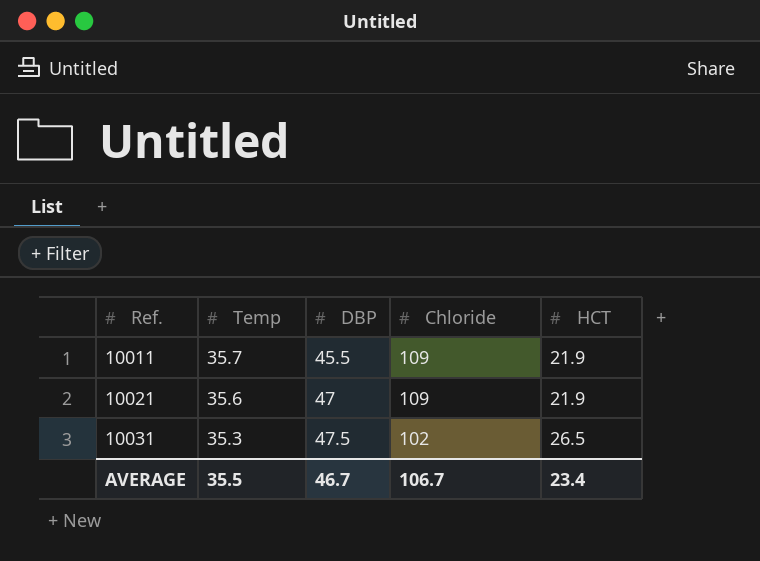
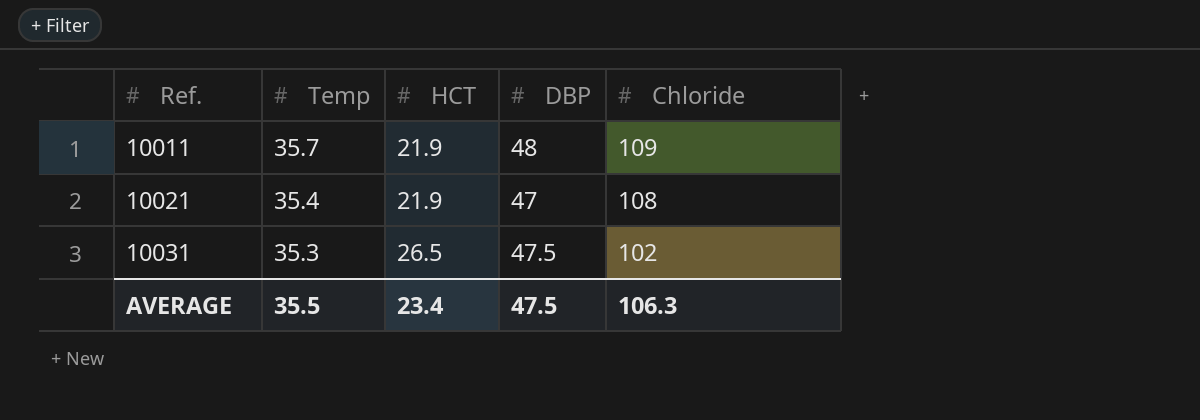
column HCT | position: 5 -> 3
10011 | DBP: 45.5 -> 48
10021 | Temp: 35.6 -> 35.4
10021 | Chloride: 109 -> 108
AVERAGE | DBP: 46.7 -> 47.5
AVERAGE | Chloride: 106.7 -> 106.3

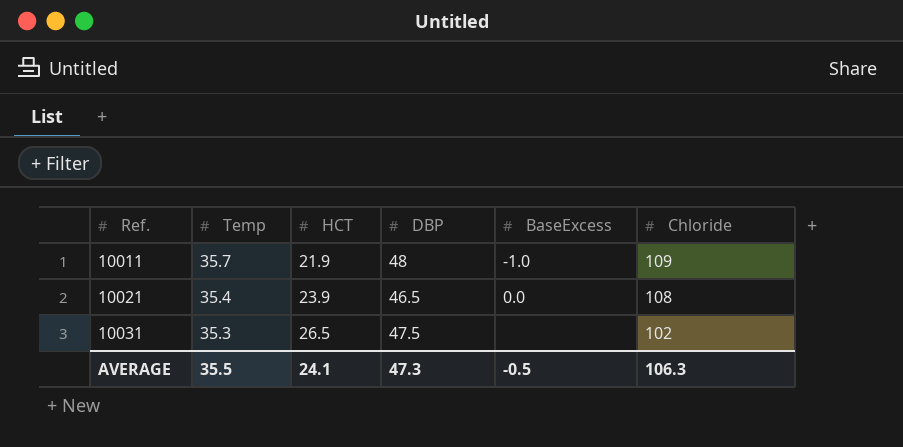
column BaseExcess | position: none -> 5
10021 | HCT: 21.9 -> 23.9
10021 | DBP: 47 -> 46.5
AVERAGE | HCT: 23.4 -> 24.1
AVERAGE | DBP: 47.5 -> 47.3

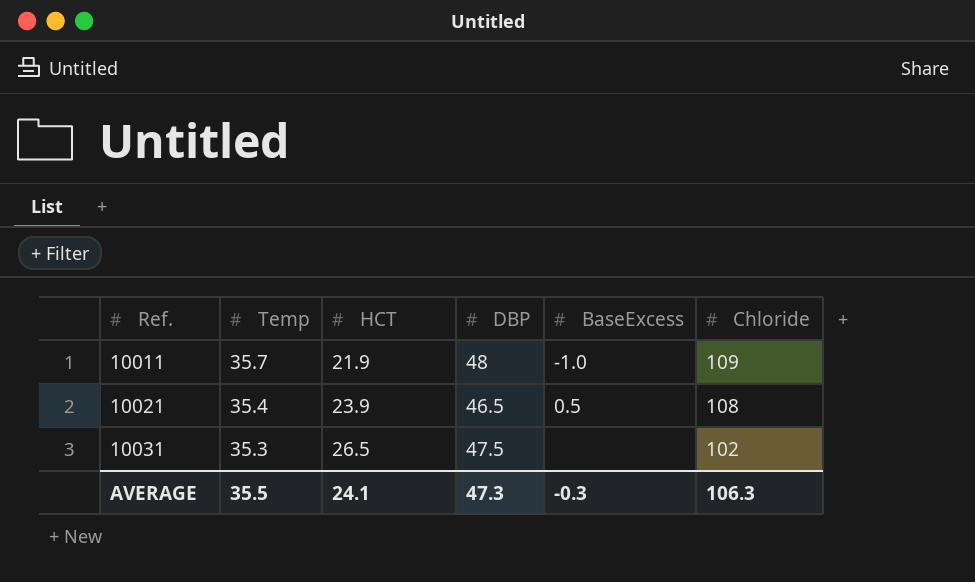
10021 | BaseExcess: 0.0 -> 0.5
AVERAGE | BaseExcess: -0.5 -> -0.3

